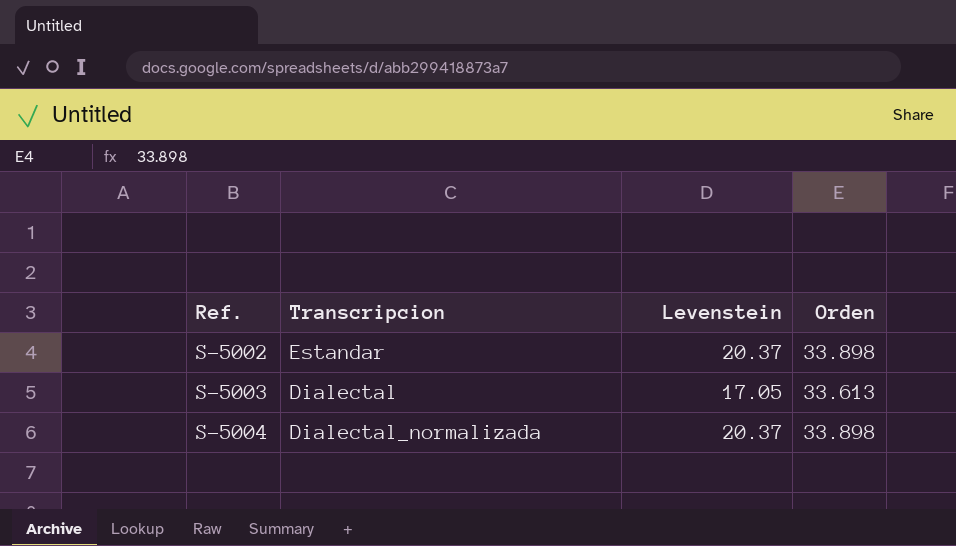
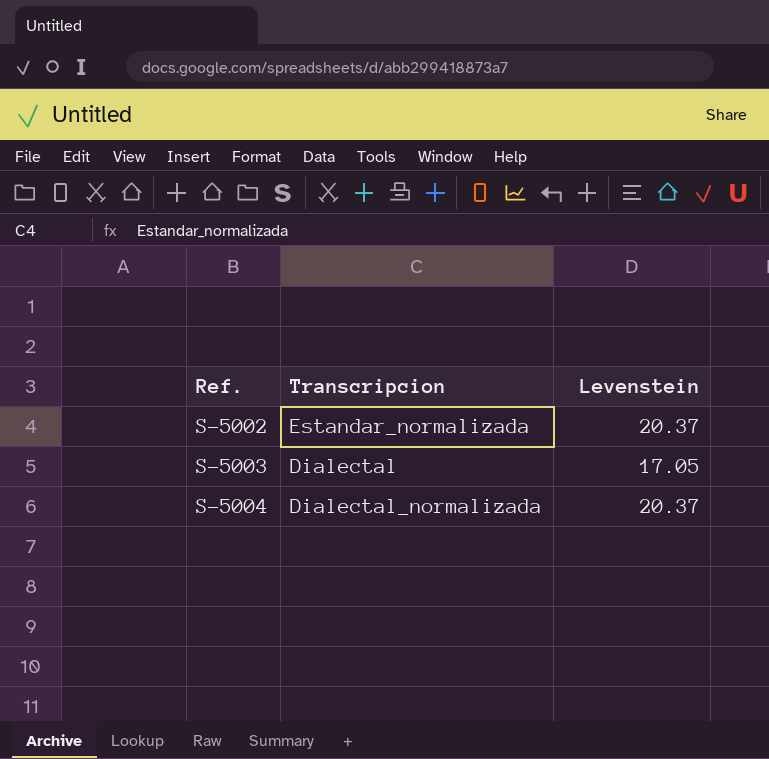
column Orden | position: 4 -> none
S-5002 | Transcripcion: Estandar -> Estandar_normalizada

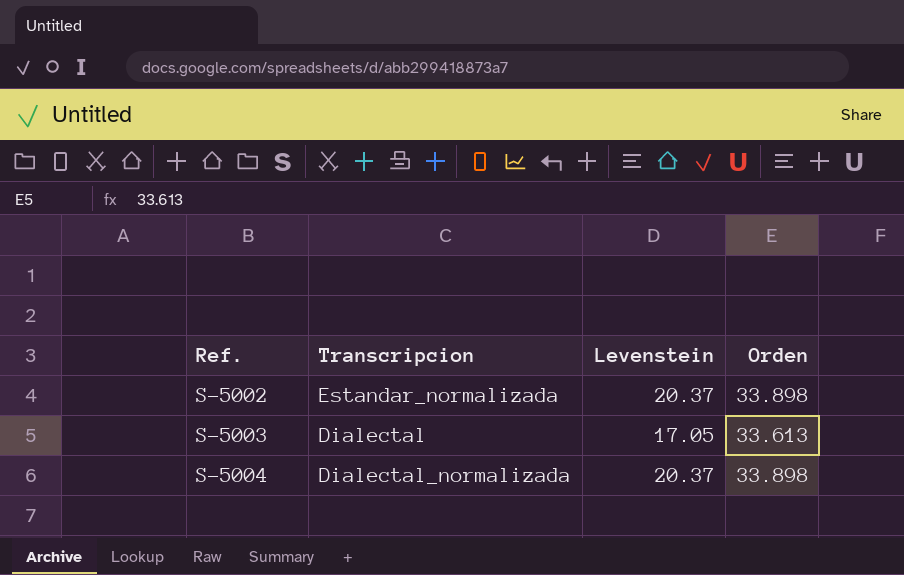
column Orden | position: none -> 4

